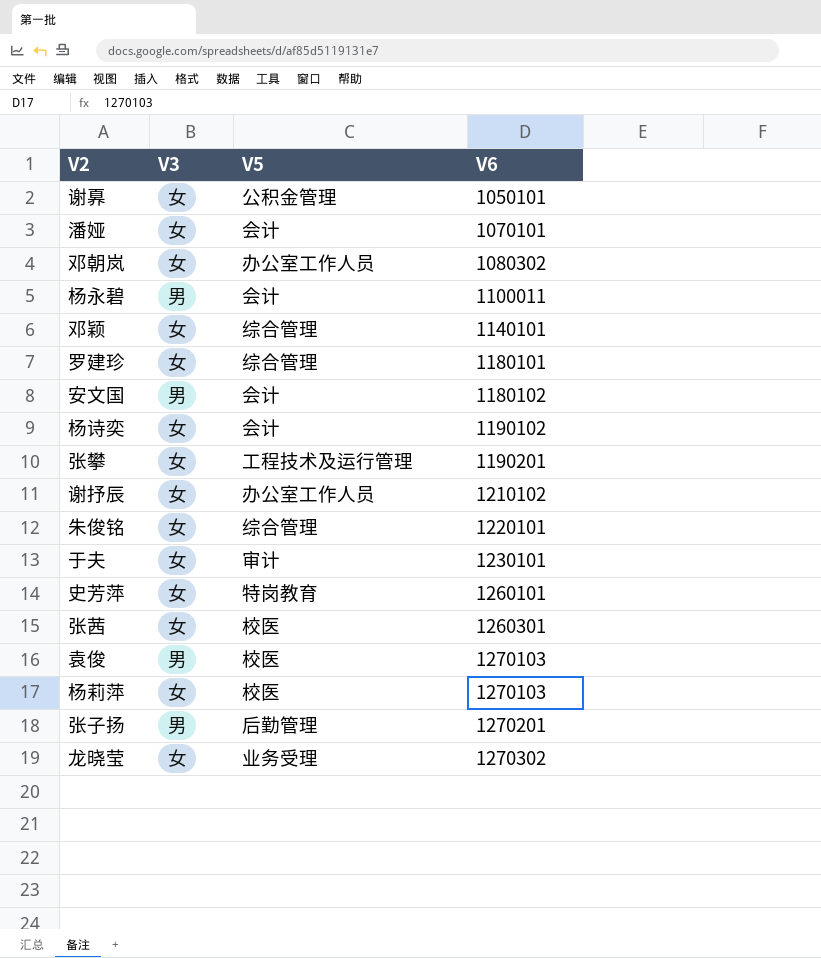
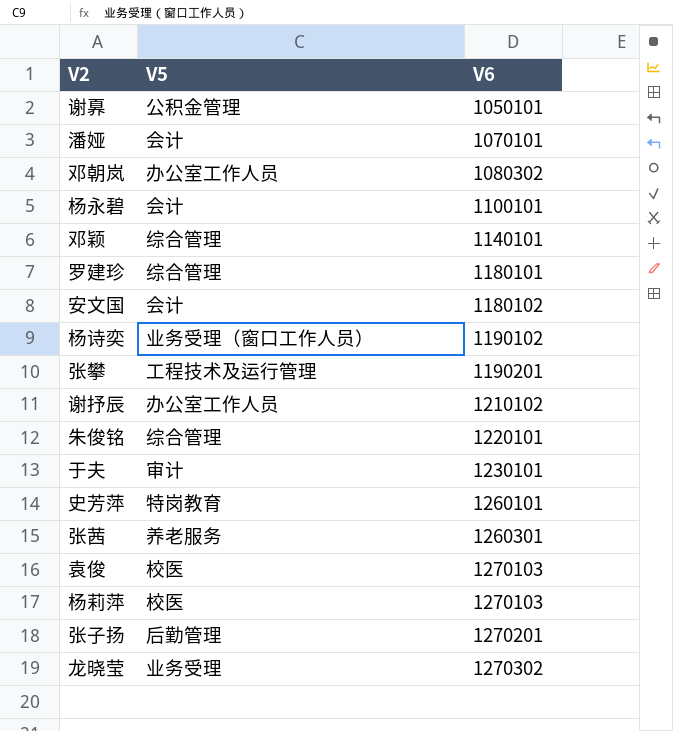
column V3 | position: 2 -> none
杨永碧 | V6: 1100011 -> 1100101
杨诗奕 | V5: 会计 -> 业务受理（窗口工作人员）
张茜 | V5: 校医 -> 养老服务

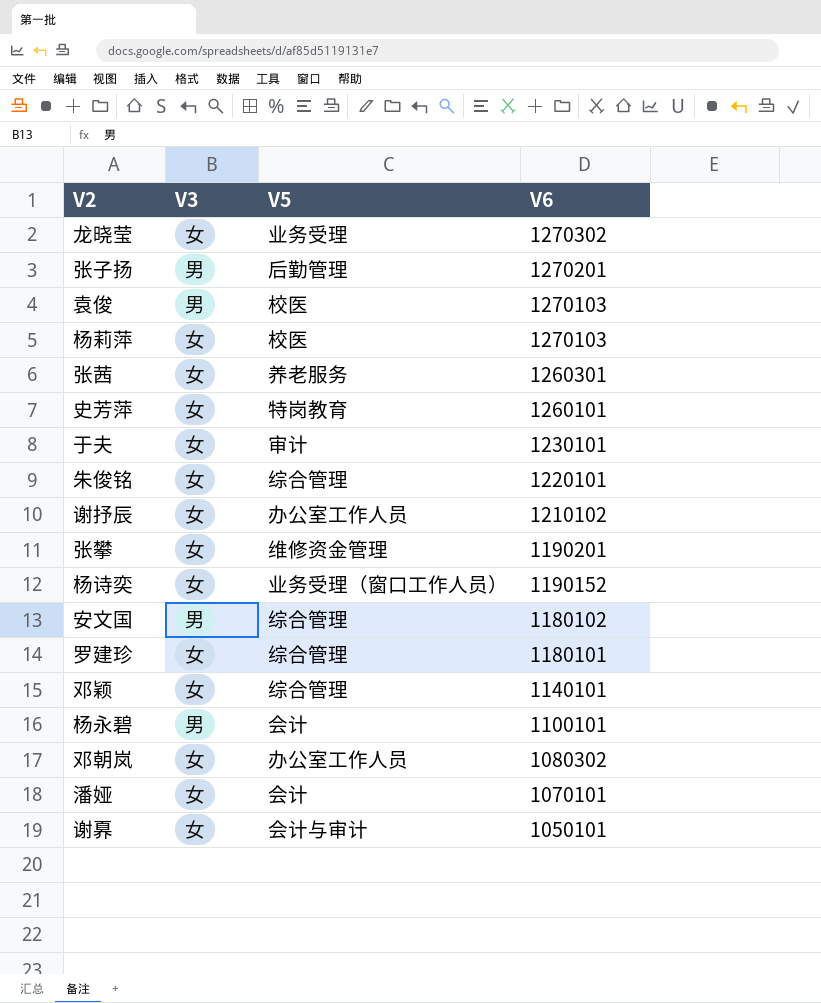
row order: V6 ascending -> V6 descending
column V3 | position: none -> 2
张攀 | V5: 工程技术及运行管理 -> 维修资金管理
杨诗奕 | V6: 1190102 -> 1190152
安文国 | V5: 会计 -> 综合管理
谢奡 | V5: 公积金管理 -> 会计与审计

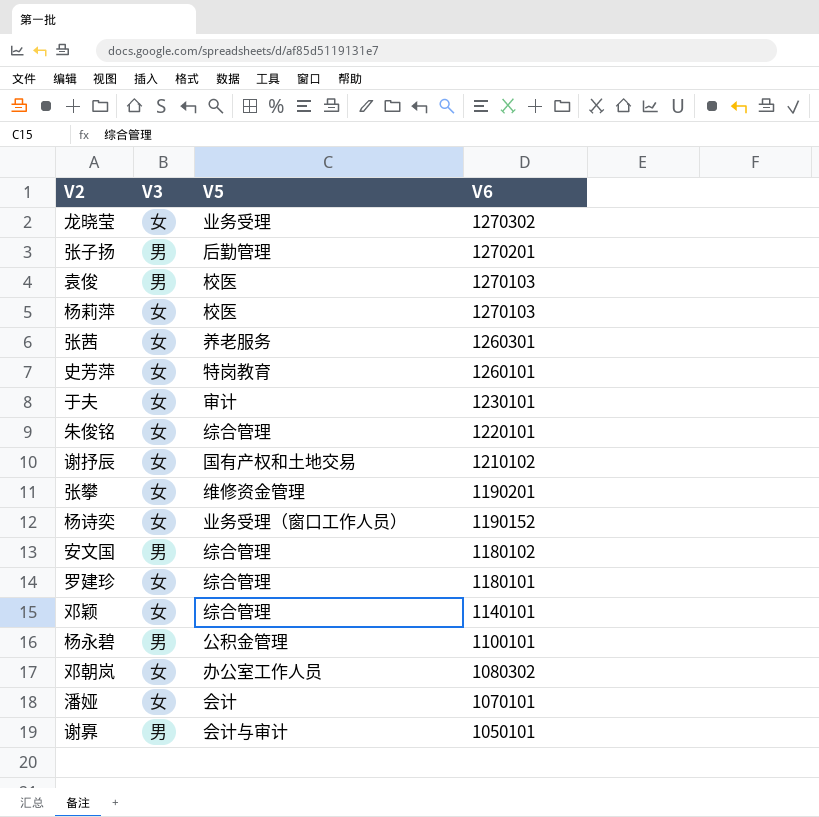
谢抒辰 | V5: 办公室工作人员 -> 国有产权和土地交易
杨永碧 | V5: 会计 -> 公积金管理
谢奡 | V3: 女 -> 男

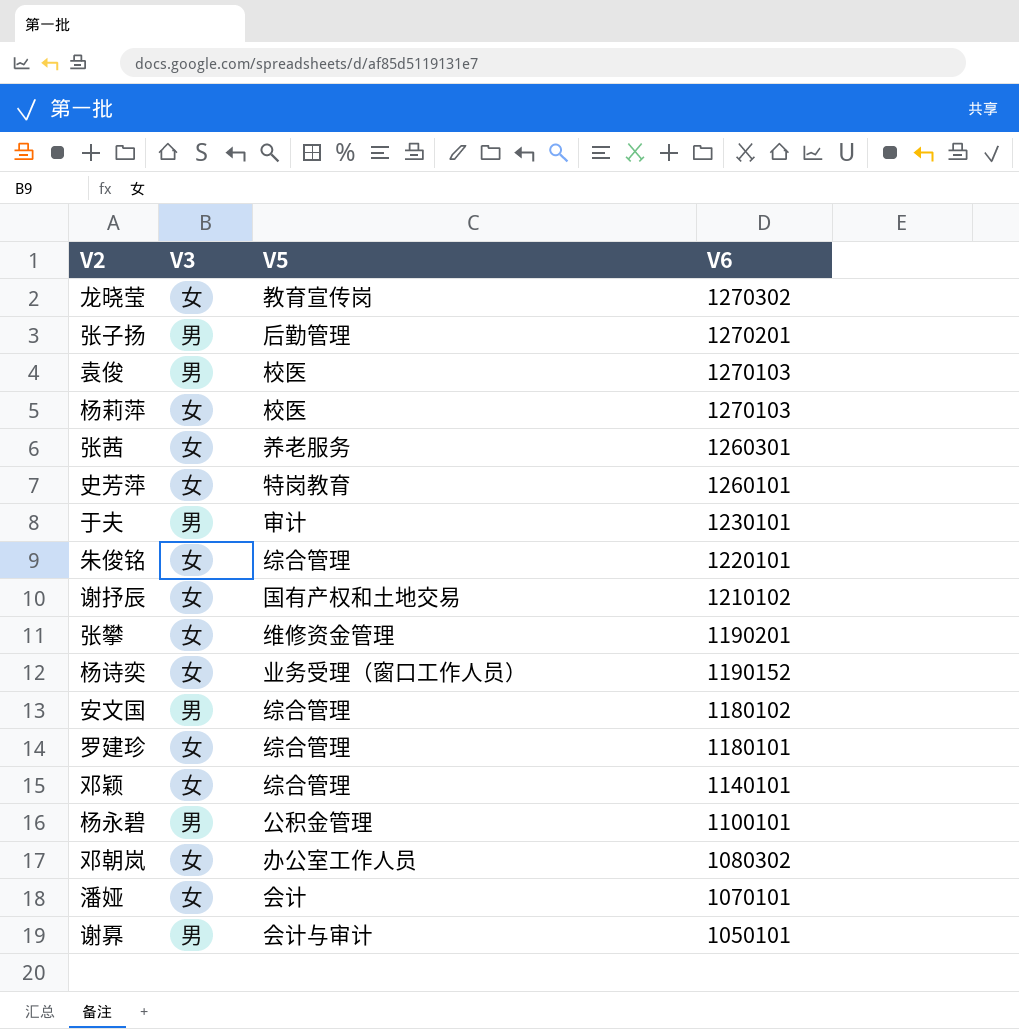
龙晓莹 | V5: 业务受理 -> 教育宣传岗
于夫 | V3: 女 -> 男

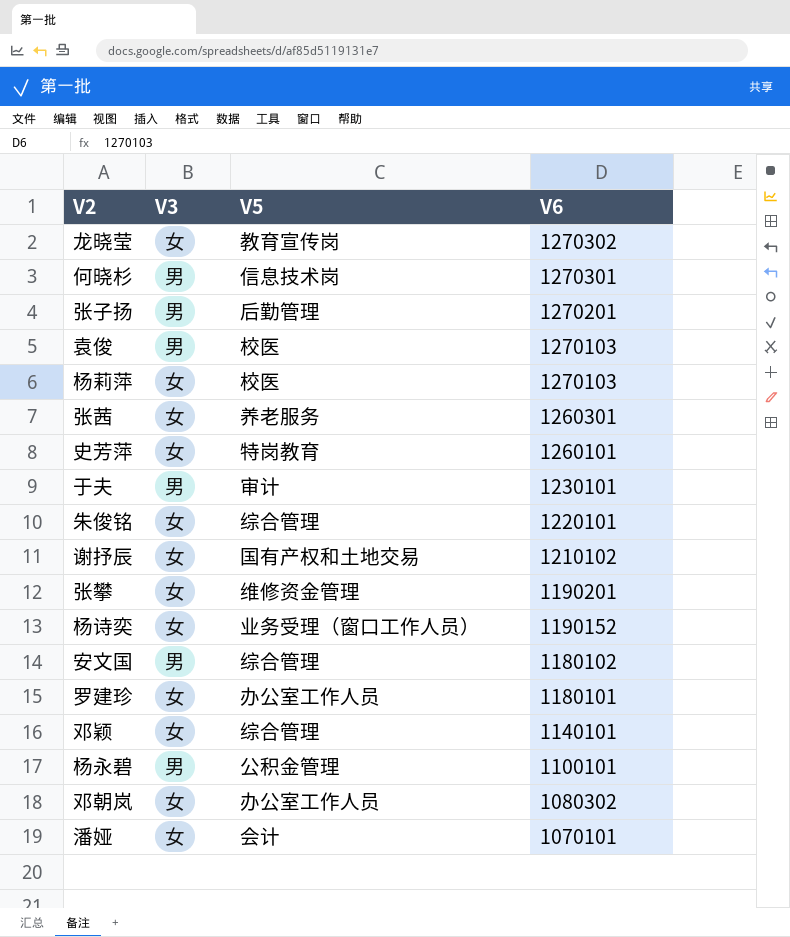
row 谢奡: 男 | 会计与审计 | 1050101 -> none
row 何晓杉: none -> 男 | 信息技术岗 | 1270301
罗建珍 | V5: 综合管理 -> 办公室工作人员

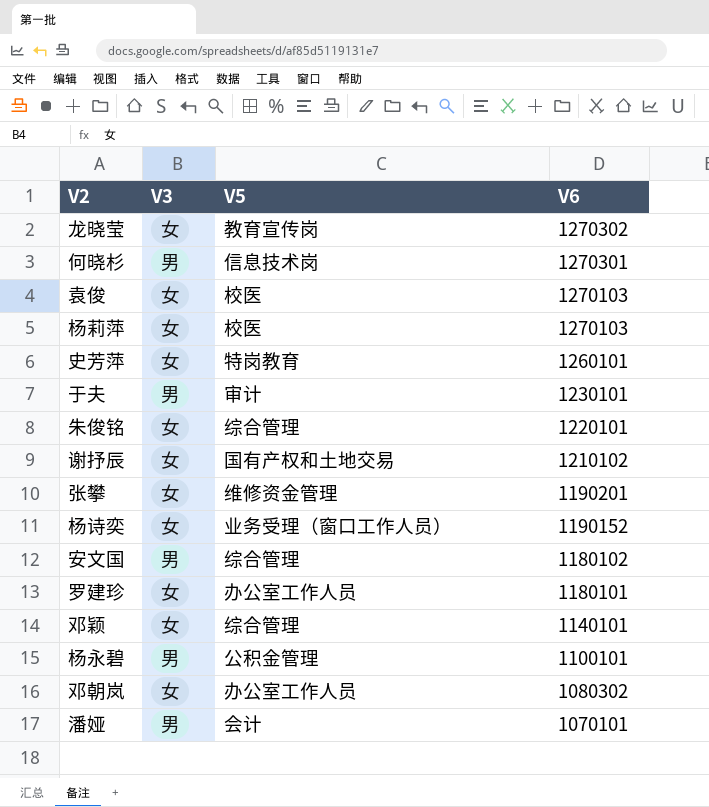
row 张子扬: 男 | 后勤管理 | 1270201 -> none
row 张茜: 女 | 养老服务 | 1260301 -> none
袁俊 | V3: 男 -> 女
潘娅 | V3: 女 -> 男

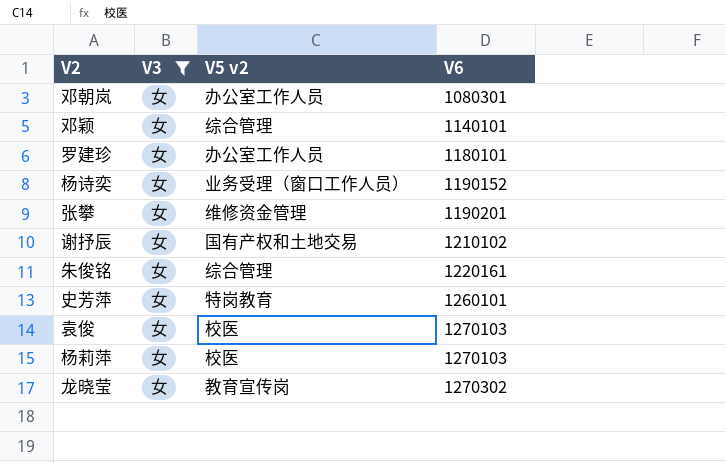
filter: none -> V3 = 女
row order: V6 descending -> V6 ascending
column name: V5 -> V5 v2
邓朝岚 | V6: 1080302 -> 1080301
朱俊铭 | V6: 1220101 -> 1220161

